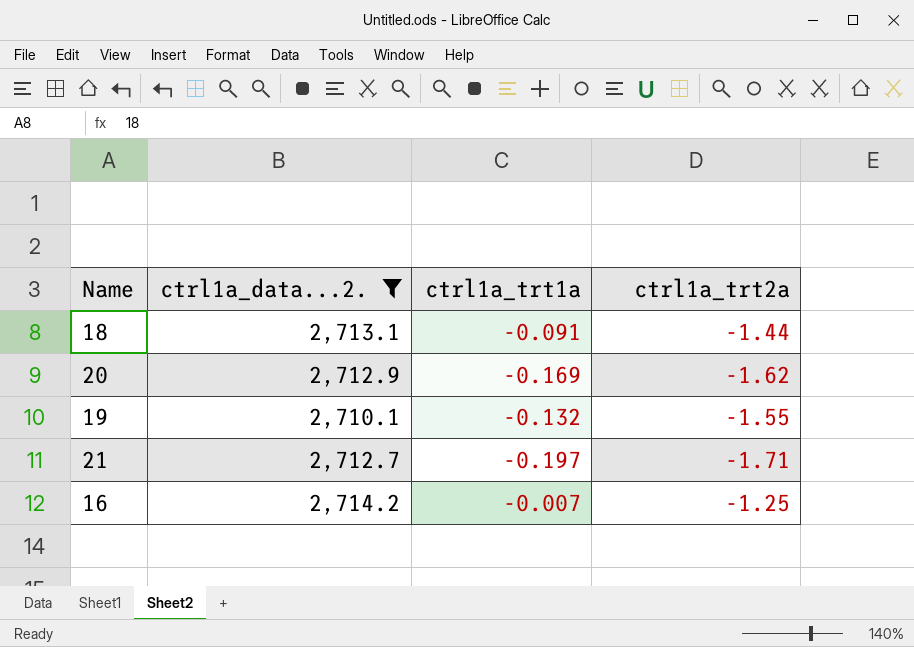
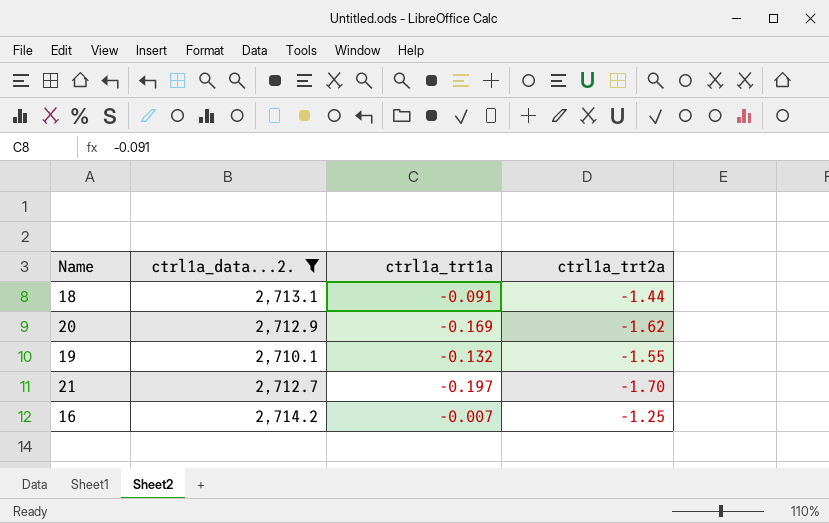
21 | ctrl1a_trt2a: -1.71 -> -1.70

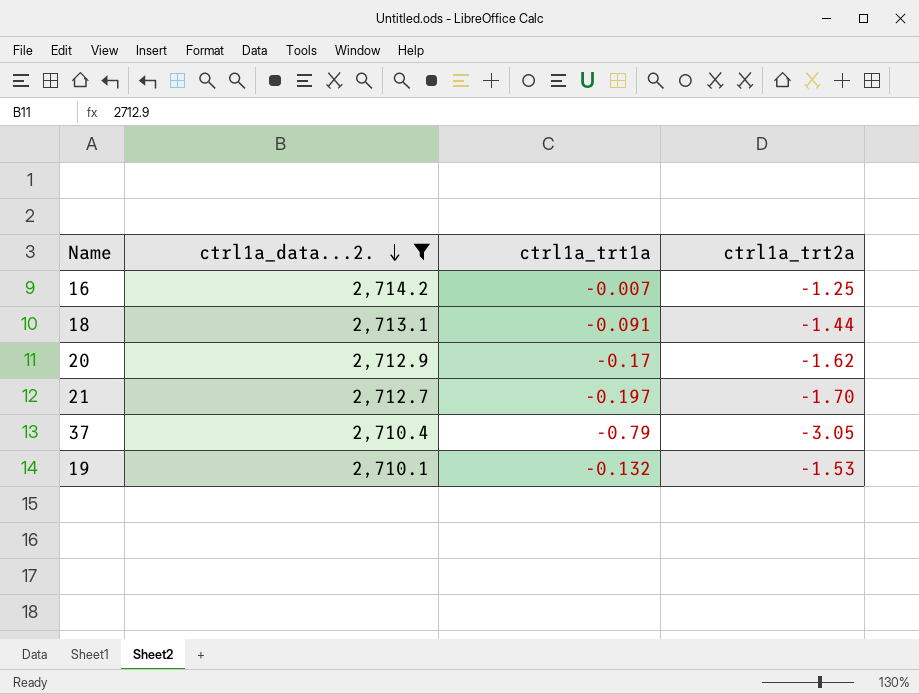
row order: none -> ctrl1a_data...2. descending
20 | ctrl1a_trt1a: -0.169 -> -0.17
row 37: none -> 2,710.4 | -0.79 | -3.05
19 | ctrl1a_trt2a: -1.55 -> -1.53

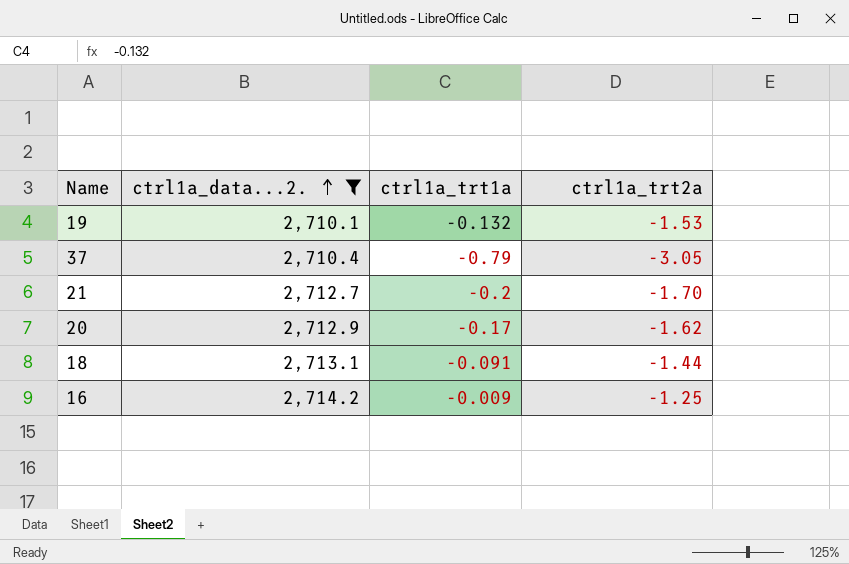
row order: ctrl1a_data...2. descending -> ctrl1a_data...2. ascending
21 | ctrl1a_trt1a: -0.197 -> -0.2
16 | ctrl1a_trt1a: -0.007 -> -0.009

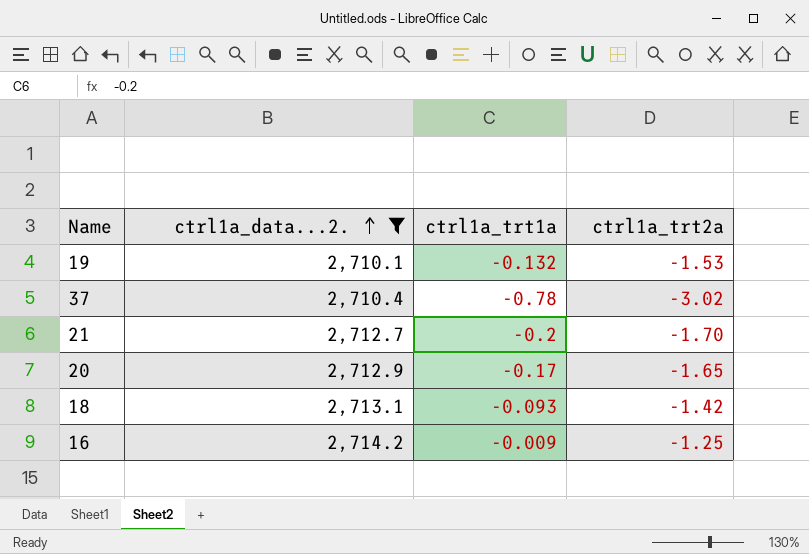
37 | ctrl1a_trt1a: -0.79 -> -0.78
37 | ctrl1a_trt2a: -3.05 -> -3.02
20 | ctrl1a_trt2a: -1.62 -> -1.65
18 | ctrl1a_trt1a: -0.091 -> -0.093
18 | ctrl1a_trt2a: -1.44 -> -1.42

